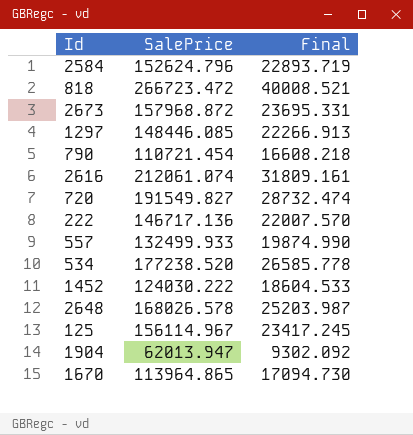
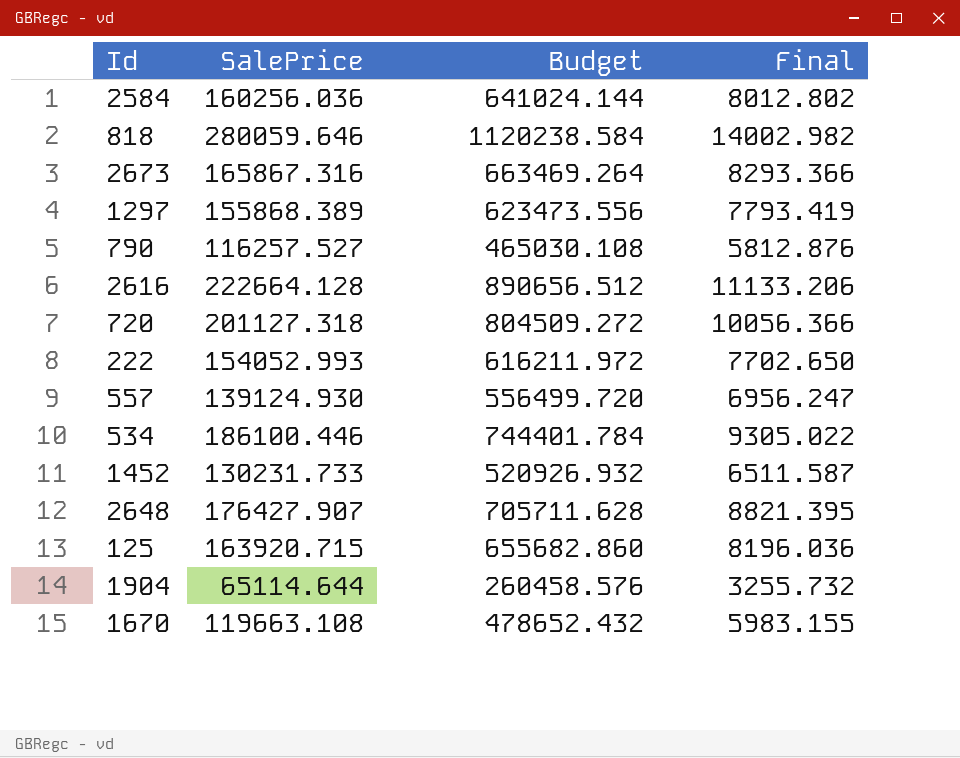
column Budget | formula: none -> [SalePrice] * 4
column Final | formula: [SalePrice] * 0.15 -> [SalePrice] * 0.05
2584 | SalePrice: 152624.796 -> 160256.036
818 | SalePrice: 266723.472 -> 280059.646
2673 | SalePrice: 157968.872 -> 165867.316
1297 | SalePrice: 148446.085 -> 155868.389
790 | SalePrice: 110721.454 -> 116257.527
2616 | SalePrice: 212061.074 -> 222664.128
720 | SalePrice: 191549.827 -> 201127.318
222 | SalePrice: 146717.136 -> 154052.993
557 | SalePrice: 132499.933 -> 139124.930
534 | SalePrice: 177238.520 -> 186100.446
1452 | SalePrice: 124030.222 -> 130231.733
2648 | SalePrice: 168026.578 -> 176427.907
125 | SalePrice: 156114.967 -> 163920.715
1904 | SalePrice: 62013.947 -> 65114.644
1670 | SalePrice: 113964.865 -> 119663.108

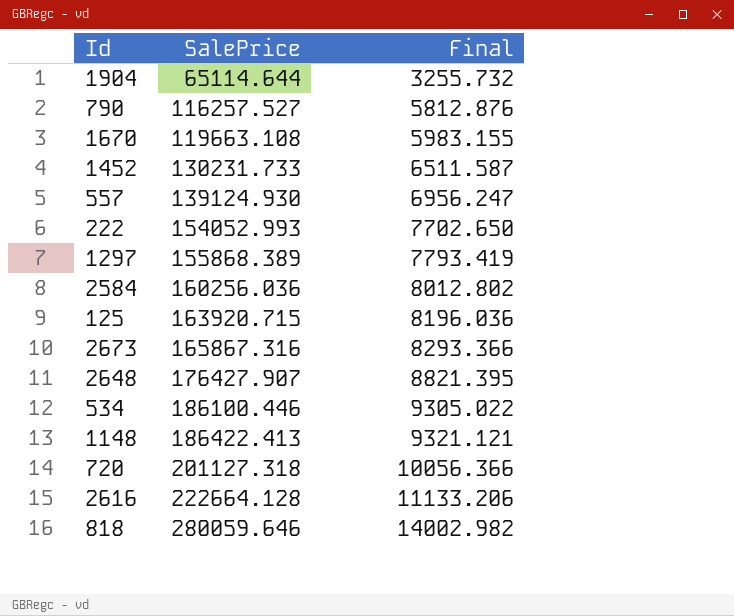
row order: none -> SalePrice ascending
column Budget | formula: [SalePrice] * 4 -> none
row 1148: none -> 186422.413 | 9321.121

